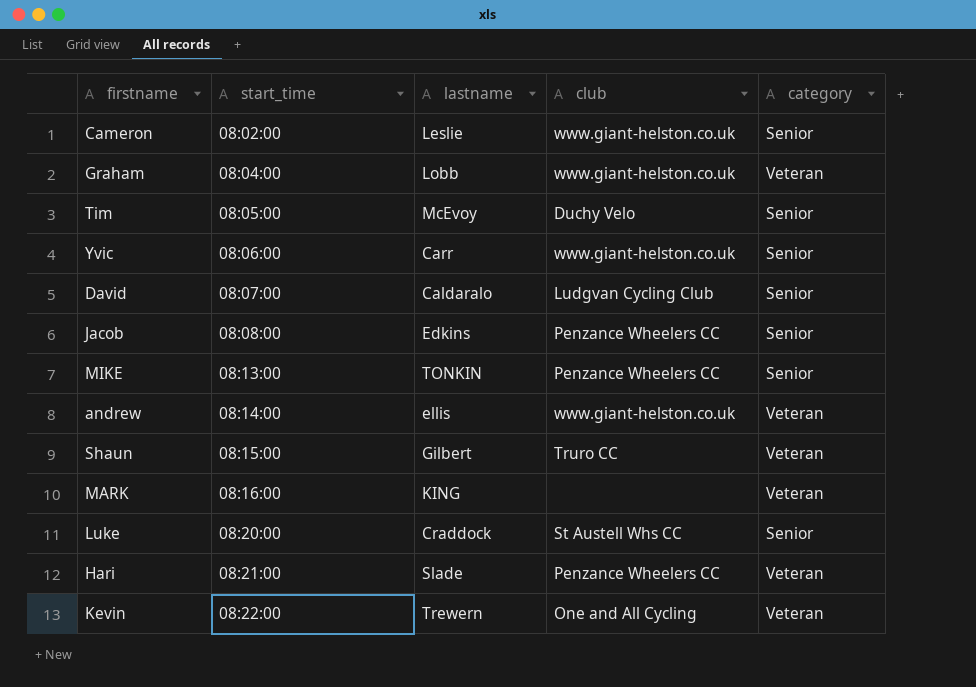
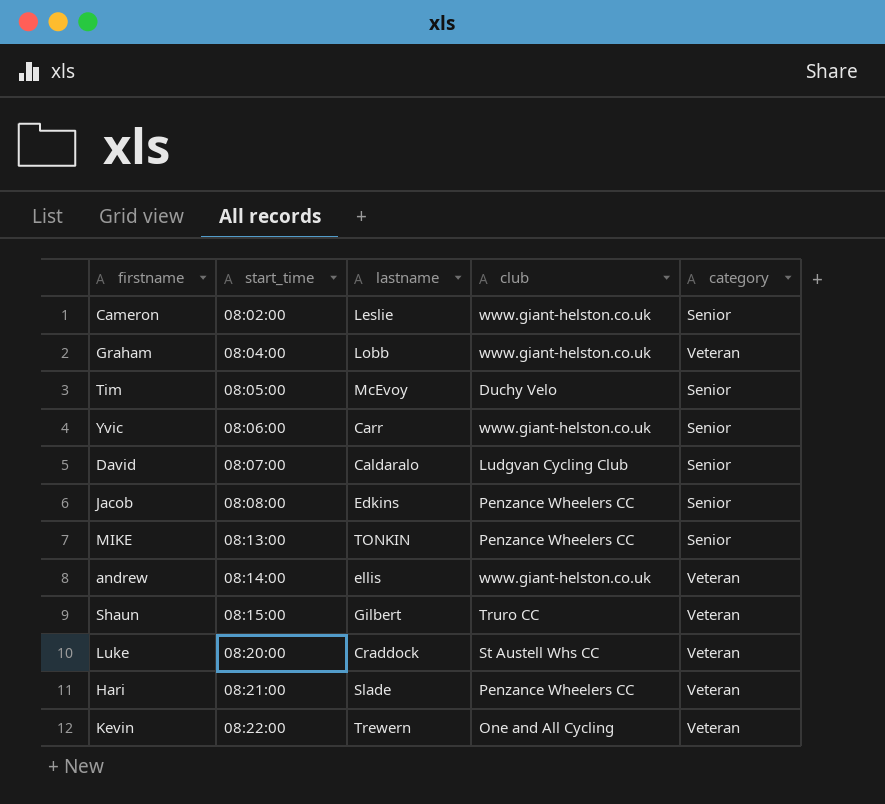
row MARK: 08:16:00 | KING | none | Veteran -> none
Luke | category: Senior -> Veteran

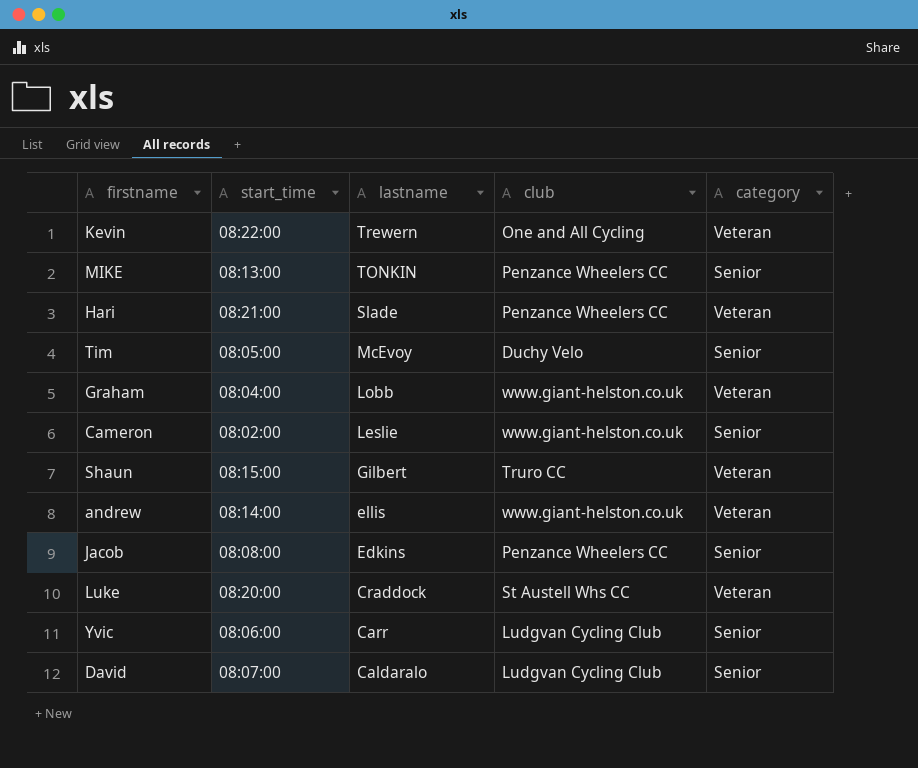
row order: start_time ascending -> lastname descending
Yvic | club: www.giant-helston.co.uk -> Ludgvan Cycling Club

